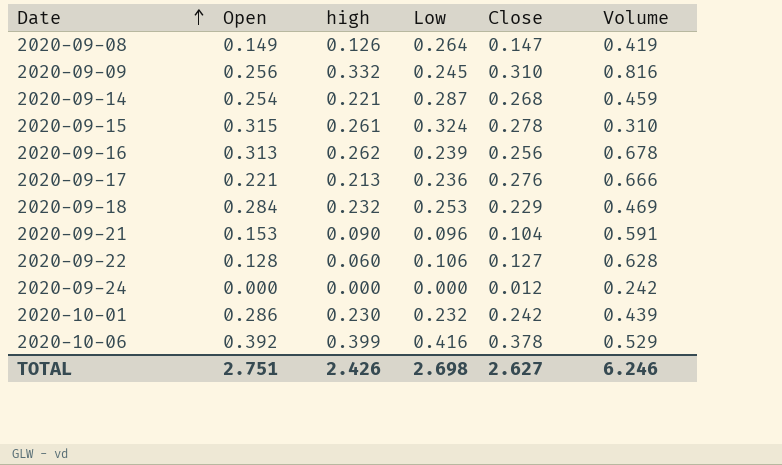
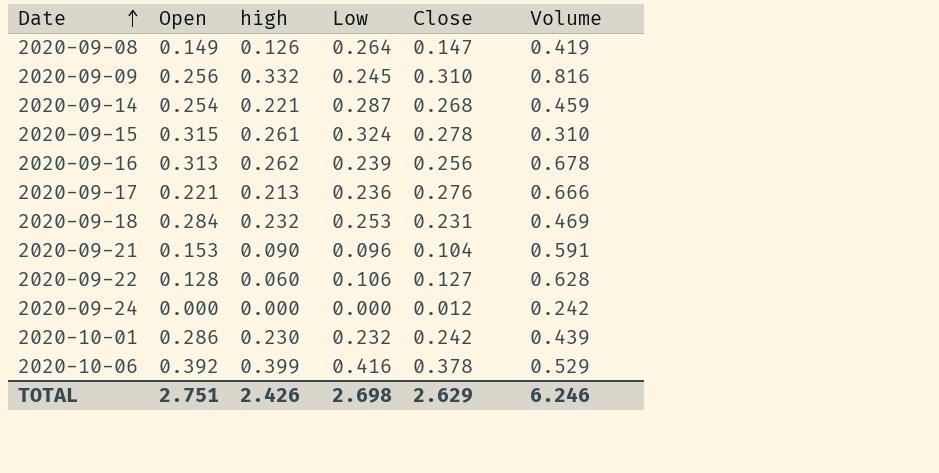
2020-09-18 | Close: 0.229 -> 0.231
TOTAL | Close: 2.627 -> 2.629

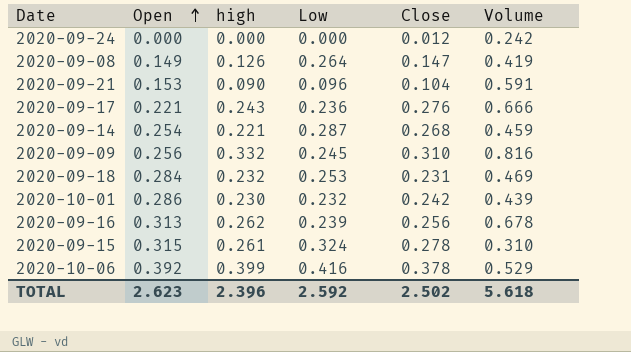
row order: Date ascending -> Open ascending
row 2020-09-22: 0.128 | 0.060 | 0.106 | 0.127 | 0.628 -> none
2020-09-17 | high: 0.213 -> 0.243
TOTAL | Open: 2.751 -> 2.623
TOTAL | high: 2.426 -> 2.396
TOTAL | Low: 2.698 -> 2.592
TOTAL | Close: 2.629 -> 2.502
TOTAL | Volume: 6.246 -> 5.618

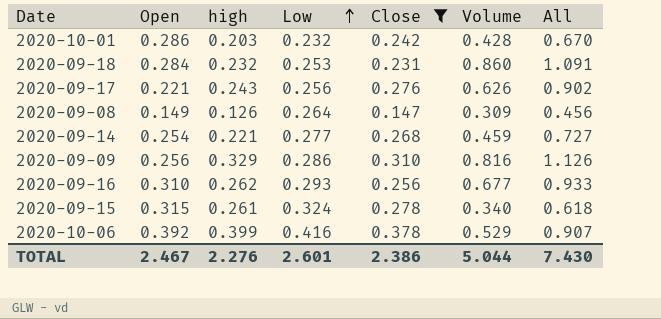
filter: none -> Close >= 0.147
row order: Open ascending -> Low ascending
column All | formula: none -> [Close] + [Volume]
2020-10-01 | high: 0.230 -> 0.203
2020-10-01 | Volume: 0.439 -> 0.428
2020-09-18 | Volume: 0.469 -> 0.860
2020-09-17 | Low: 0.236 -> 0.256
2020-09-17 | Volume: 0.666 -> 0.626
2020-09-08 | Volume: 0.419 -> 0.309
2020-09-14 | Low: 0.287 -> 0.277
2020-09-09 | high: 0.332 -> 0.329
2020-09-09 | Low: 0.245 -> 0.286
2020-09-16 | Open: 0.313 -> 0.310
2020-09-16 | Low: 0.239 -> 0.293
2020-09-16 | Volume: 0.678 -> 0.677
2020-09-15 | Volume: 0.310 -> 0.340
TOTAL | Open: 2.623 -> 2.467
TOTAL | high: 2.396 -> 2.276
TOTAL | Low: 2.592 -> 2.601
TOTAL | Close: 2.502 -> 2.386
TOTAL | Volume: 5.618 -> 5.044

